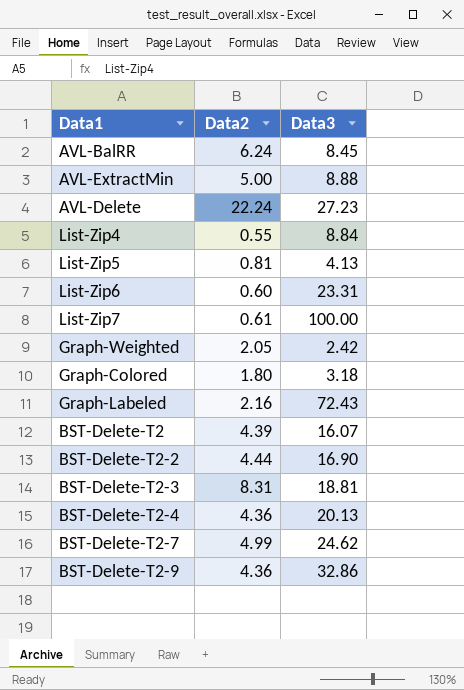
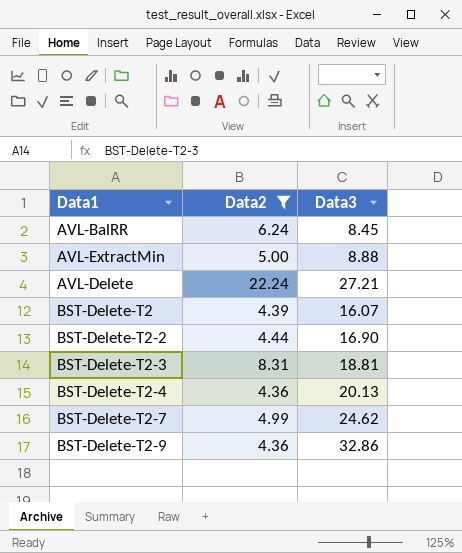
filter: none -> Data2 >= 4.36
AVL-Delete | Data3: 27.23 -> 27.21

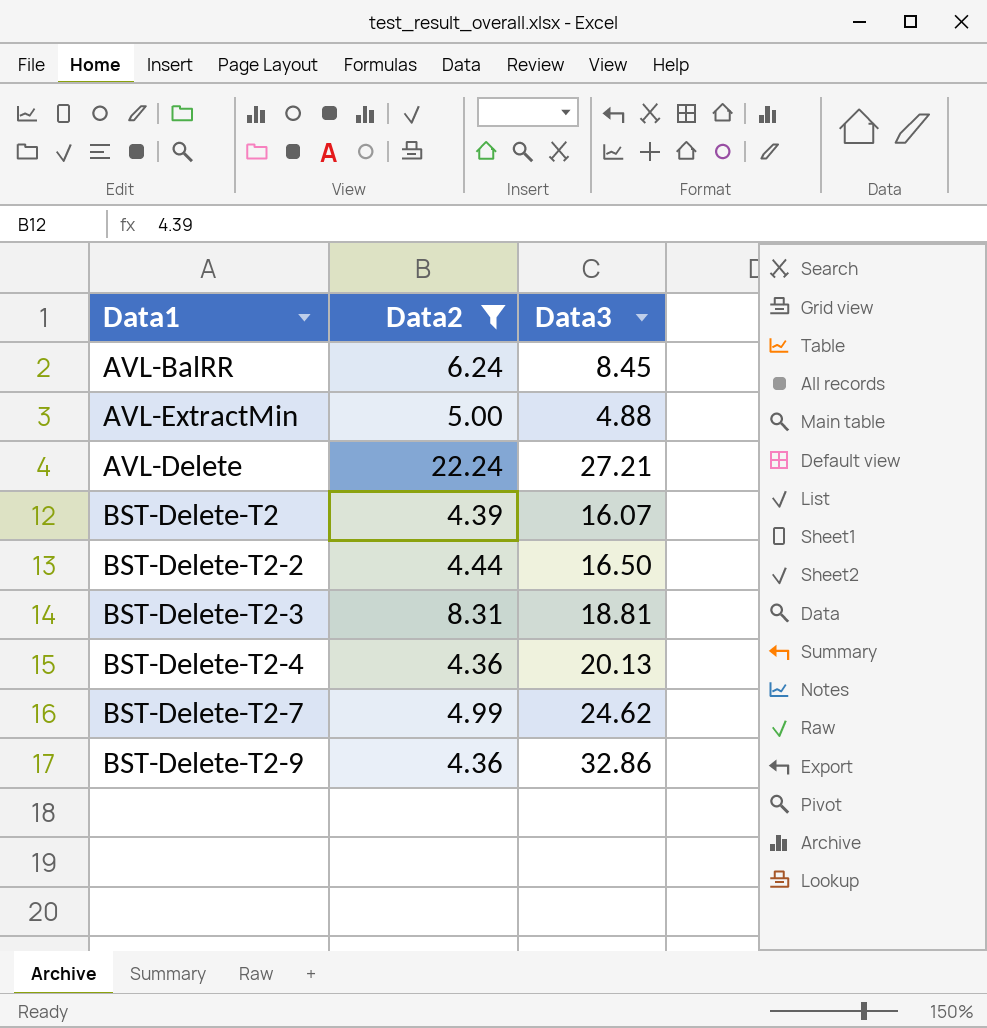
AVL-ExtractMin | Data3: 8.88 -> 4.88
BST-Delete-T2-2 | Data3: 16.90 -> 16.50

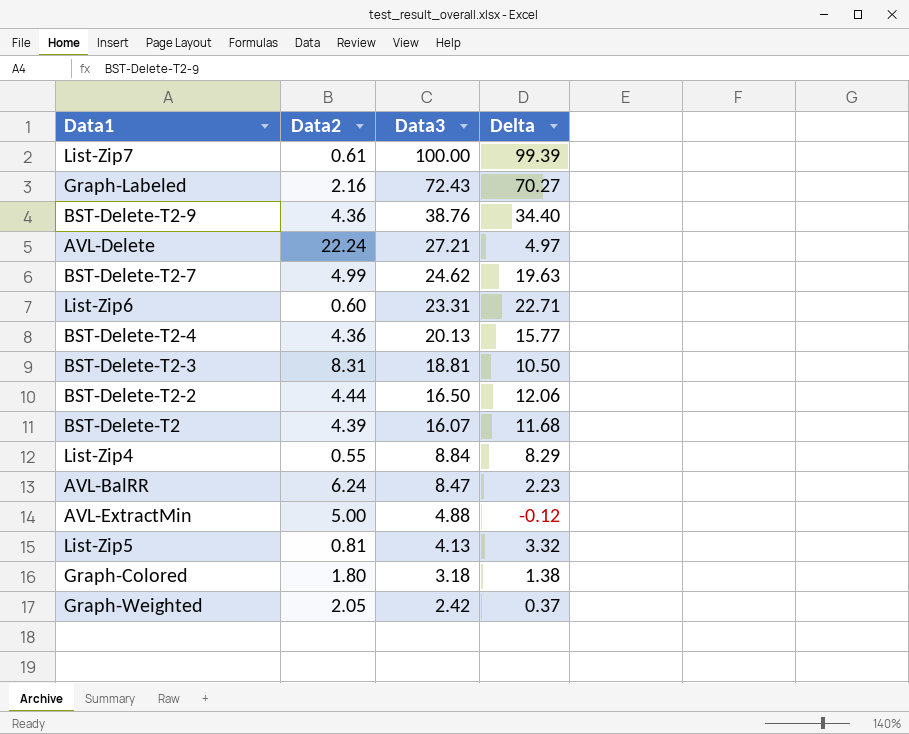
filter: Data2 >= 4.36 -> none
row order: none -> Data3 descending
column Delta | formula: none -> [Data3] - [Data2]
BST-Delete-T2-9 | Data3: 32.86 -> 38.76
AVL-BalRR | Data3: 8.45 -> 8.47

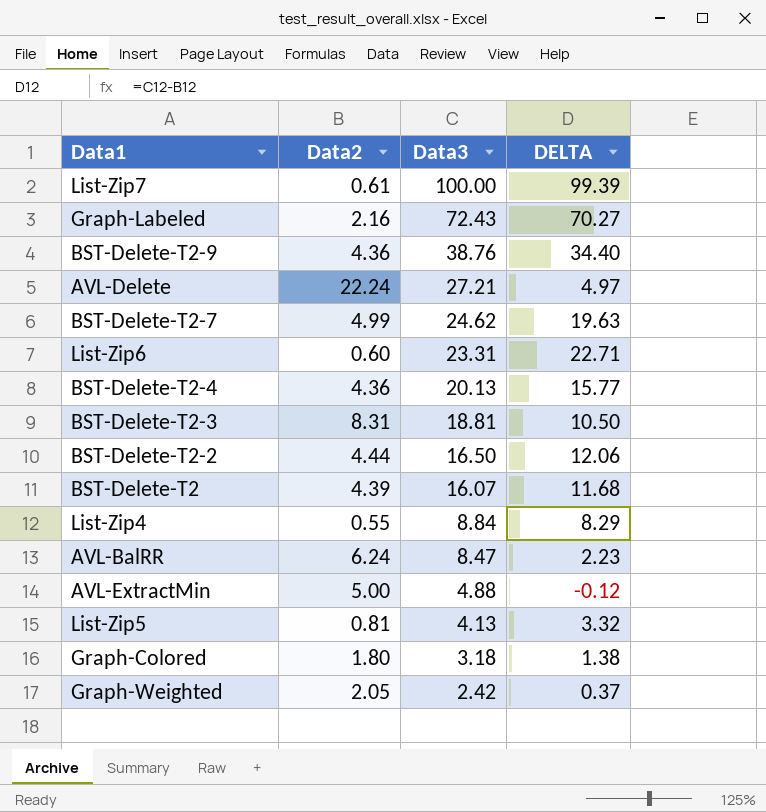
column name: Delta -> DELTA

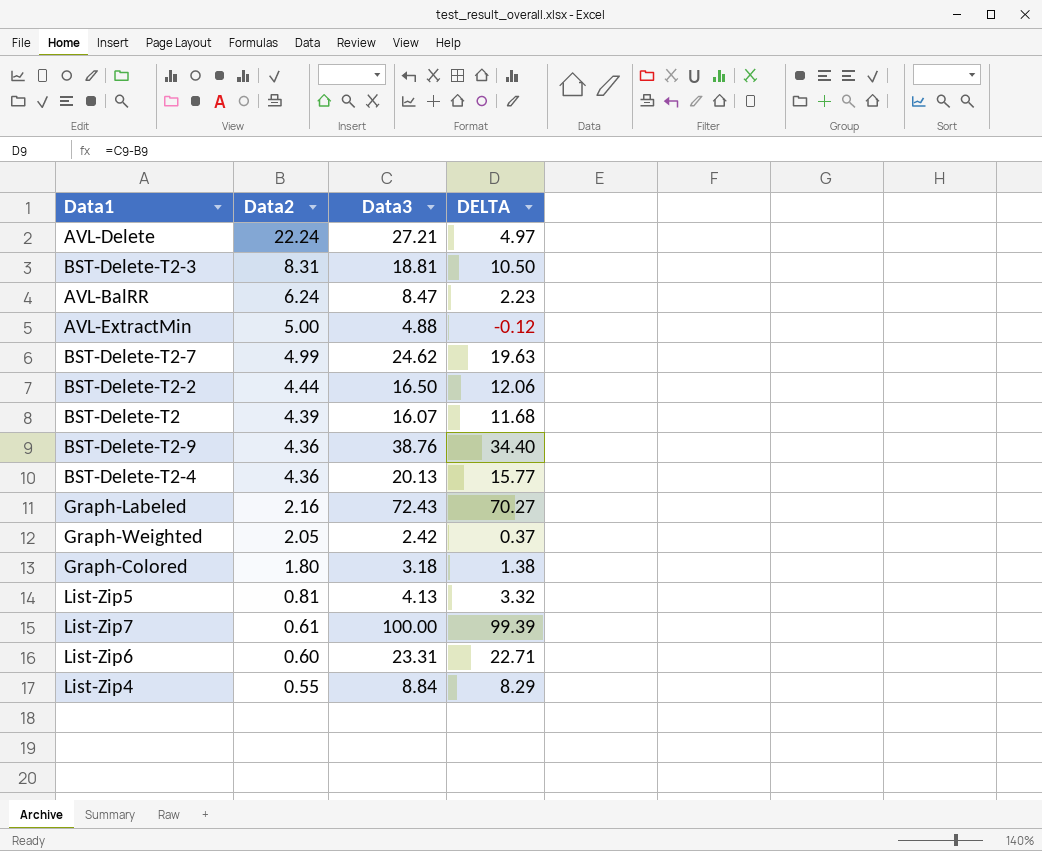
row order: Data3 descending -> Data2 descending

